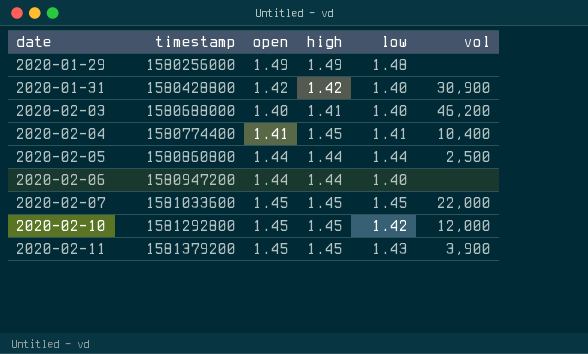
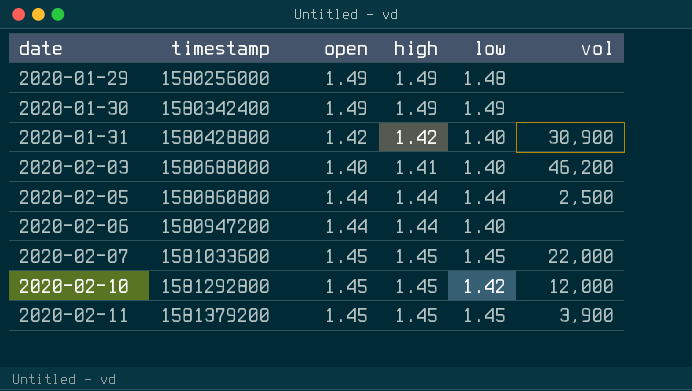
row 2020-02-04: 1580774400 | 1.41 | 1.45 | 1.41 | 10,400 -> none
row 2020-01-30: none -> 1580342400 | 1.49 | 1.49 | 1.49 | none
2020-02-11 | low: 1.43 -> 1.45

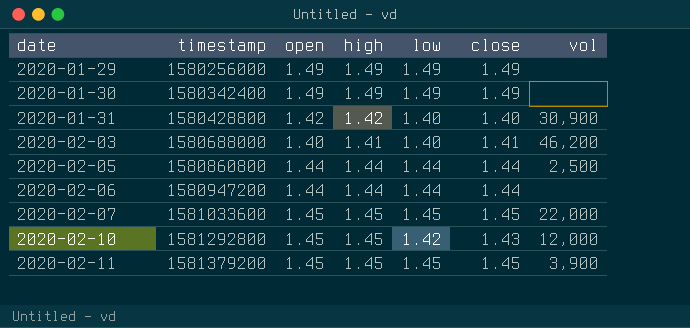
column close | position: none -> 6
2020-01-29 | low: 1.48 -> 1.49
2020-02-06 | low: 1.40 -> 1.44

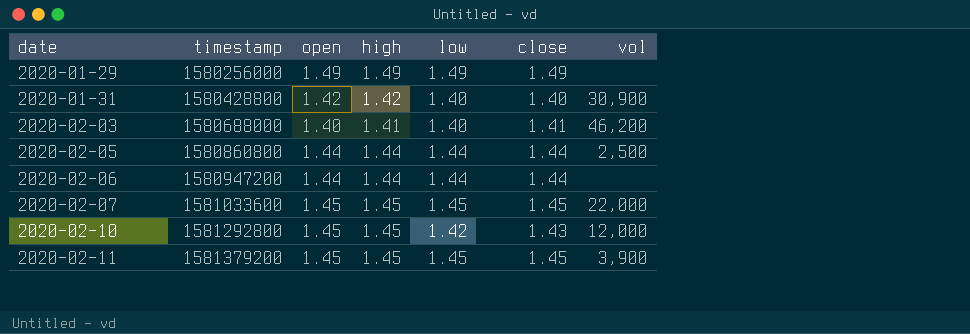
row 2020-01-30: 1580342400 | 1.49 | 1.49 | 1.49 | 1.49 | none -> none

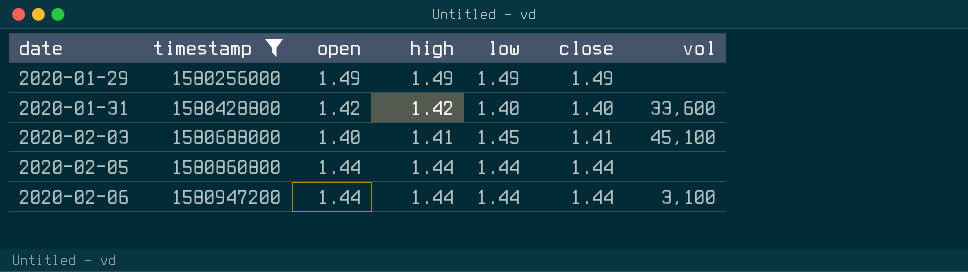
filter: none -> timestamp <= 1580947200
2020-01-31 | vol: 30,900 -> 33,600
2020-02-03 | low: 1.40 -> 1.45
2020-02-03 | vol: 46,200 -> 45,100
2020-02-05 | vol: 2,500 -> none
2020-02-06 | vol: none -> 3,100

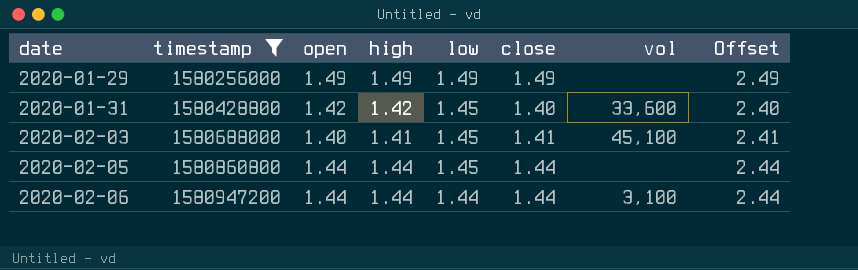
column Offset | formula: none -> [close] + 1
2020-01-31 | low: 1.40 -> 1.45
2020-02-05 | low: 1.44 -> 1.45

